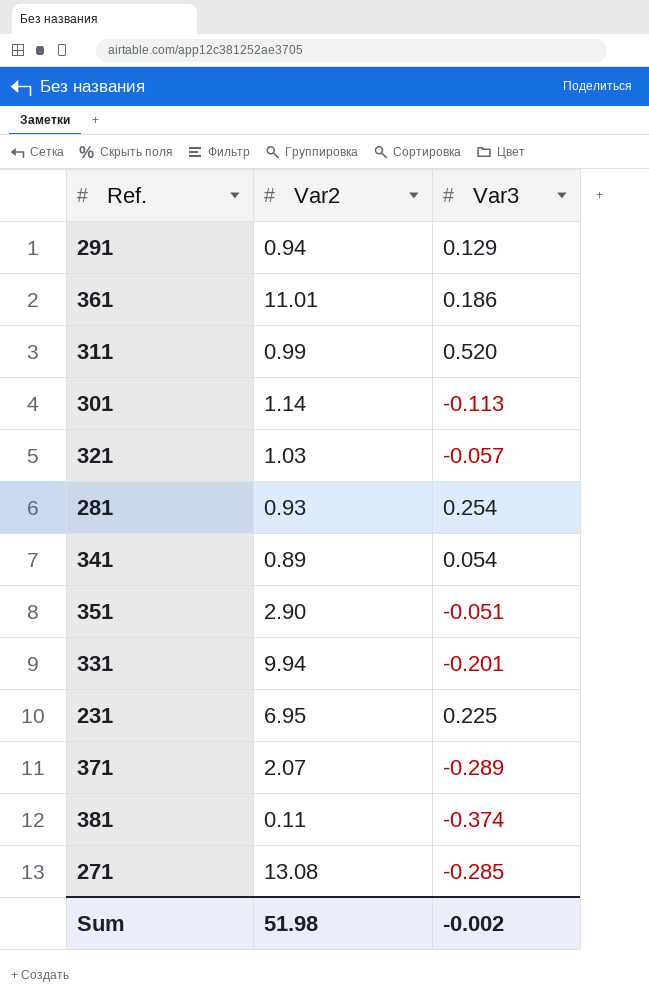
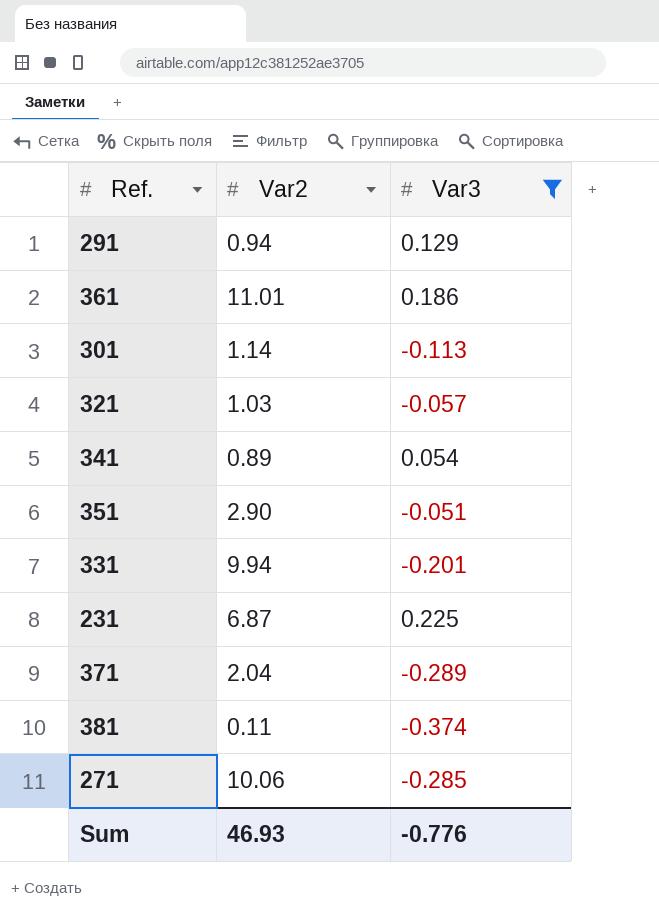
filter: none -> Var3 <= 0.225
231 | Var2: 6.95 -> 6.87
371 | Var2: 2.07 -> 2.04
271 | Var2: 13.08 -> 10.06
Sum | Var2: 51.98 -> 46.93
Sum | Var3: -0.002 -> -0.776

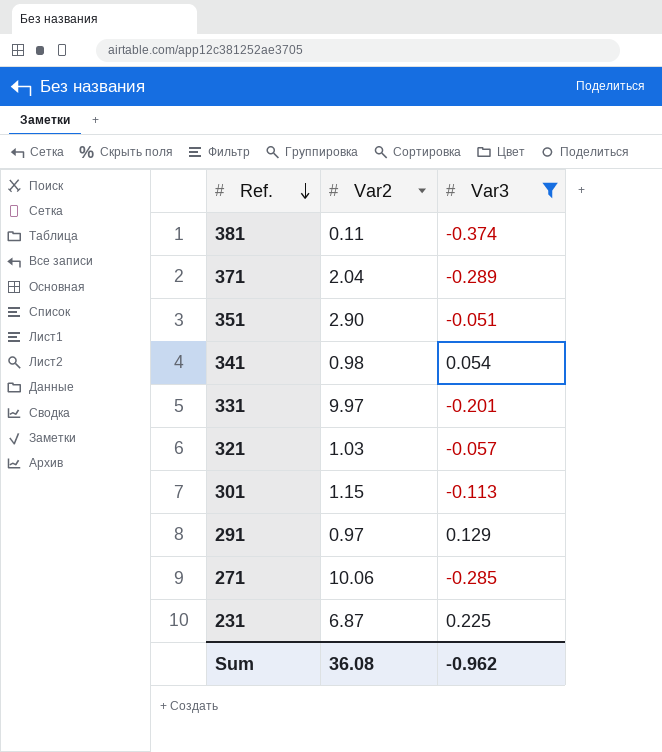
row order: none -> Ref. descending
row 361: 11.01 | 0.186 -> none
341 | Var2: 0.89 -> 0.98
331 | Var2: 9.94 -> 9.97
301 | Var2: 1.14 -> 1.15
291 | Var2: 0.94 -> 0.97
Sum | Var2: 46.93 -> 36.08
Sum | Var3: -0.776 -> -0.962

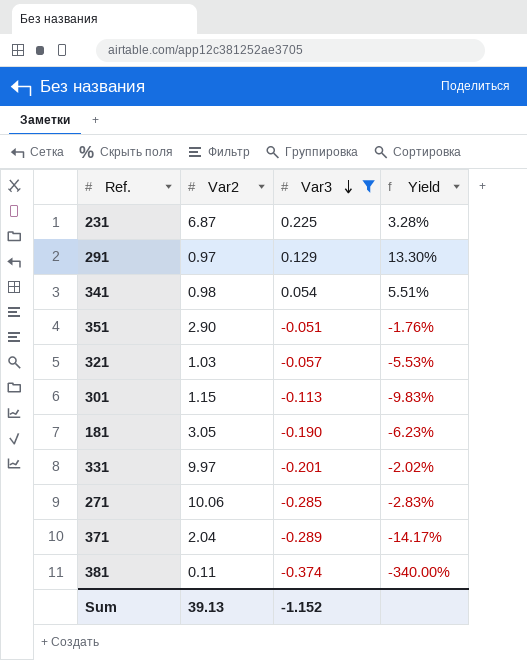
row order: Ref. descending -> Var3 descending
column Yield | formula: none -> [Var3] / [Var2]
row 181: none -> 3.05 | -0.190 | -6.23%
Sum | Var2: 36.08 -> 39.13
Sum | Var3: -0.962 -> -1.152

